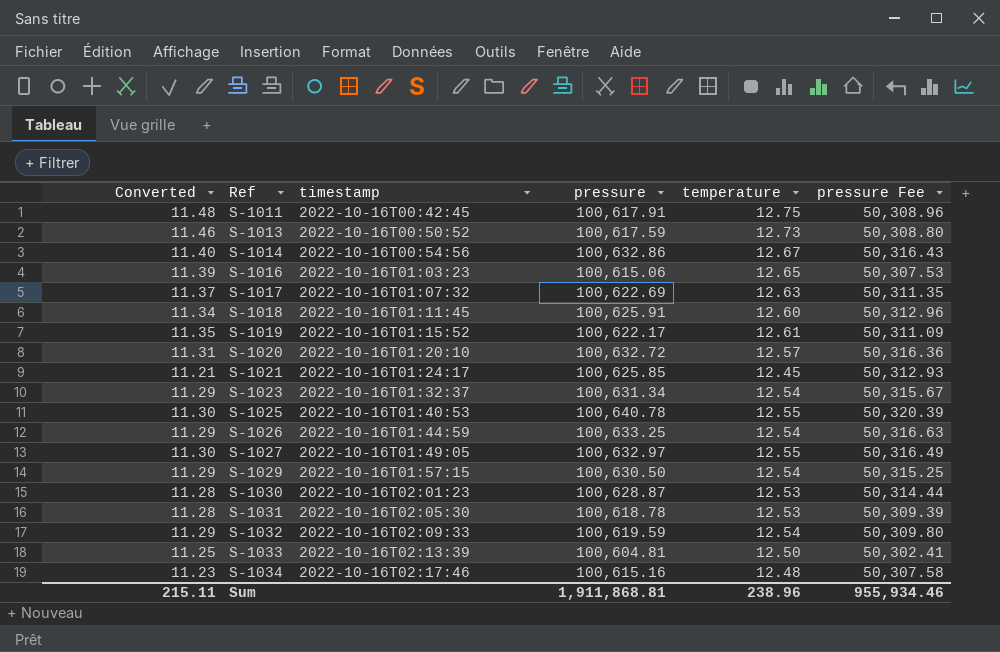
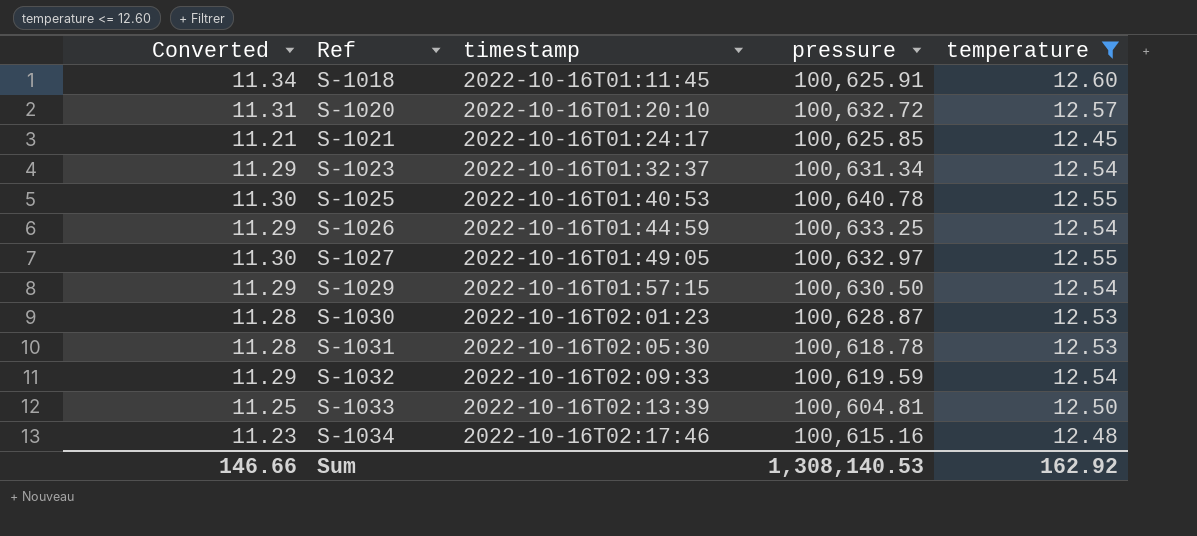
filter: none -> temperature <= 12.60
column pressure Fee | formula: [pressure] * 0.5 -> none
Sum | Converted: 215.11 -> 146.66
Sum | pressure: 1,911,868.81 -> 1,308,140.53
Sum | temperature: 238.96 -> 162.92

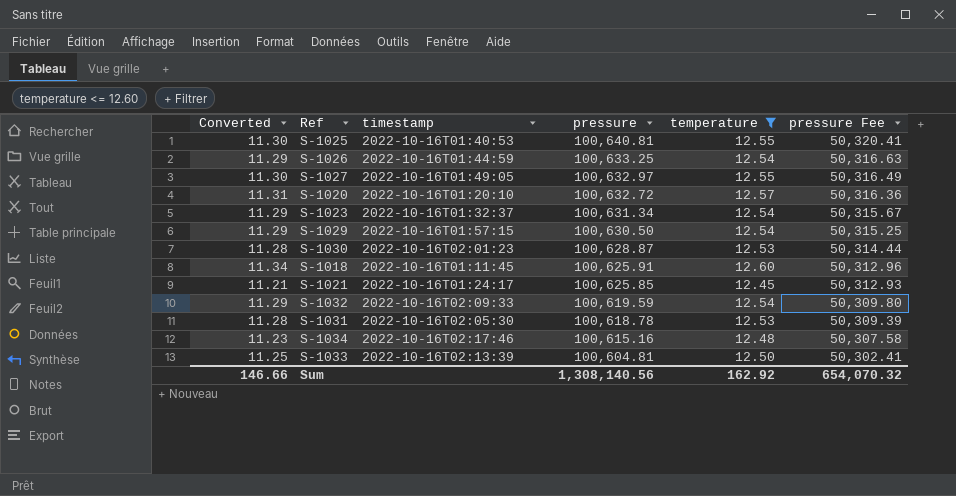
row order: Ref ascending -> pressure descending
column pressure Fee | formula: none -> [pressure] * 0.5
S-1025 | pressure: 100,640.78 -> 100,640.81
Sum | pressure: 1,308,140.53 -> 1,308,140.56

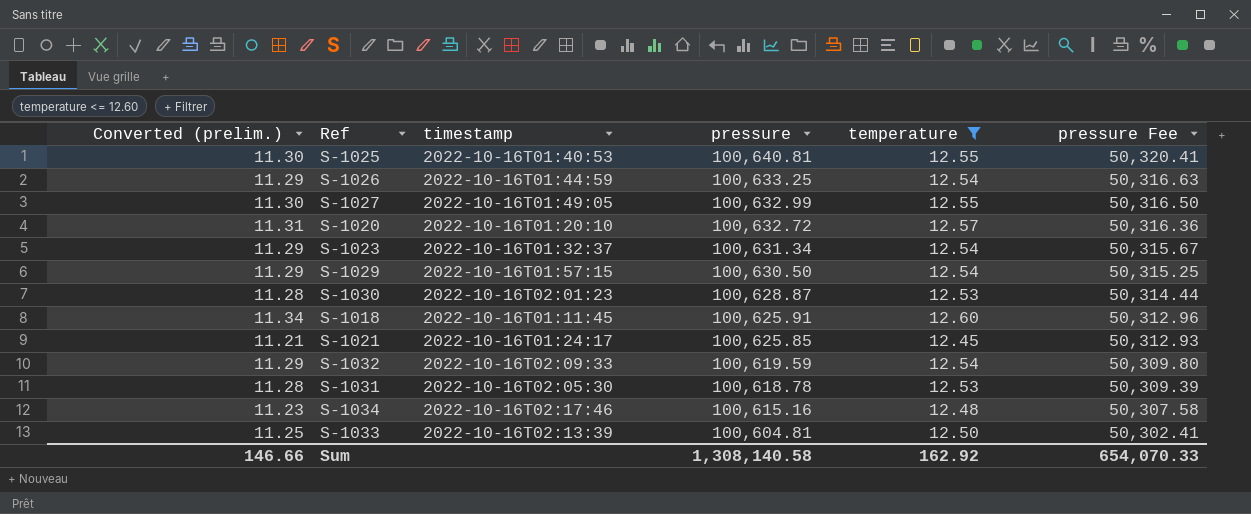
column name: Converted -> Converted (prelim.)
S-1027 | pressure: 100,632.97 -> 100,632.99
S-1027 | pressure Fee: 50,316.49 -> 50,316.50
Sum | pressure: 1,308,140.56 -> 1,308,140.58
Sum | pressure Fee: 654,070.32 -> 654,070.33

